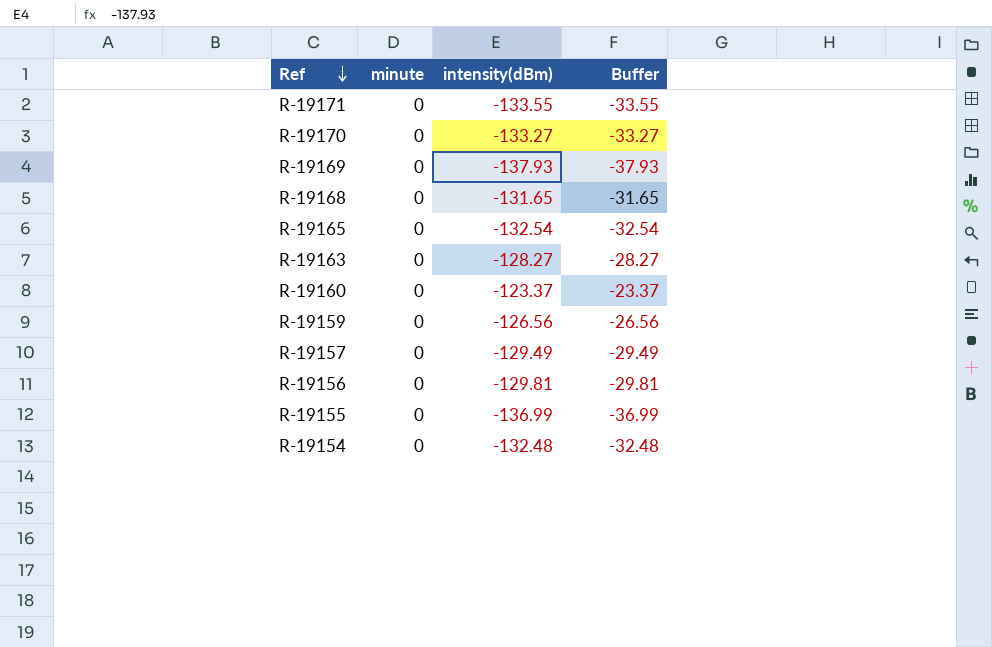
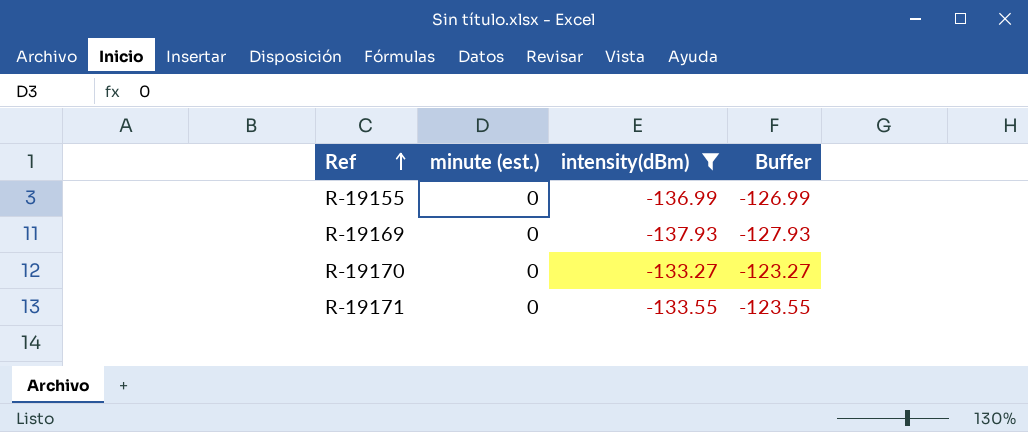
filter: none -> intensity(dBm) <= -133.27
row order: Ref descending -> Ref ascending
column name: minute -> minute (est.)
column Buffer | formula: [intensity(dBm)] + 100 -> [intensity(dBm)] + 10

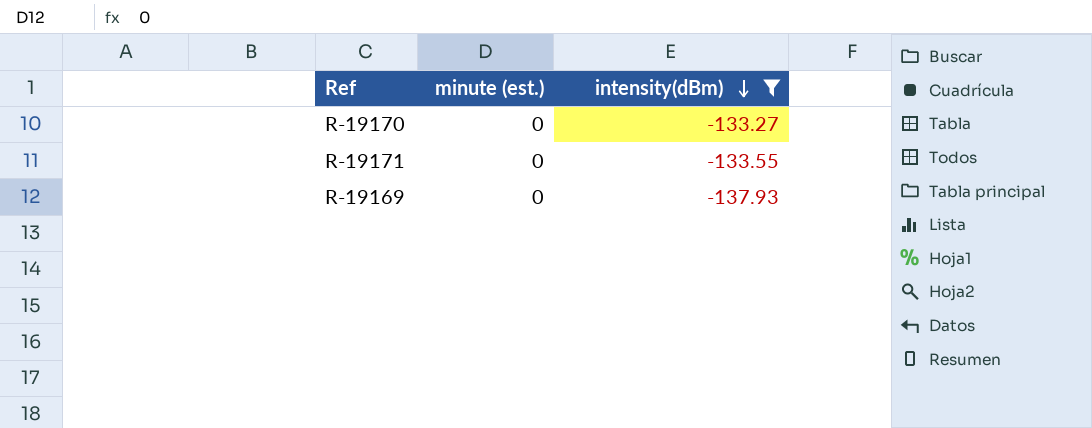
row order: Ref ascending -> intensity(dBm) descending
column Buffer | formula: [intensity(dBm)] + 10 -> none
row R-19155: 0 | -136.99 | -126.99 -> none

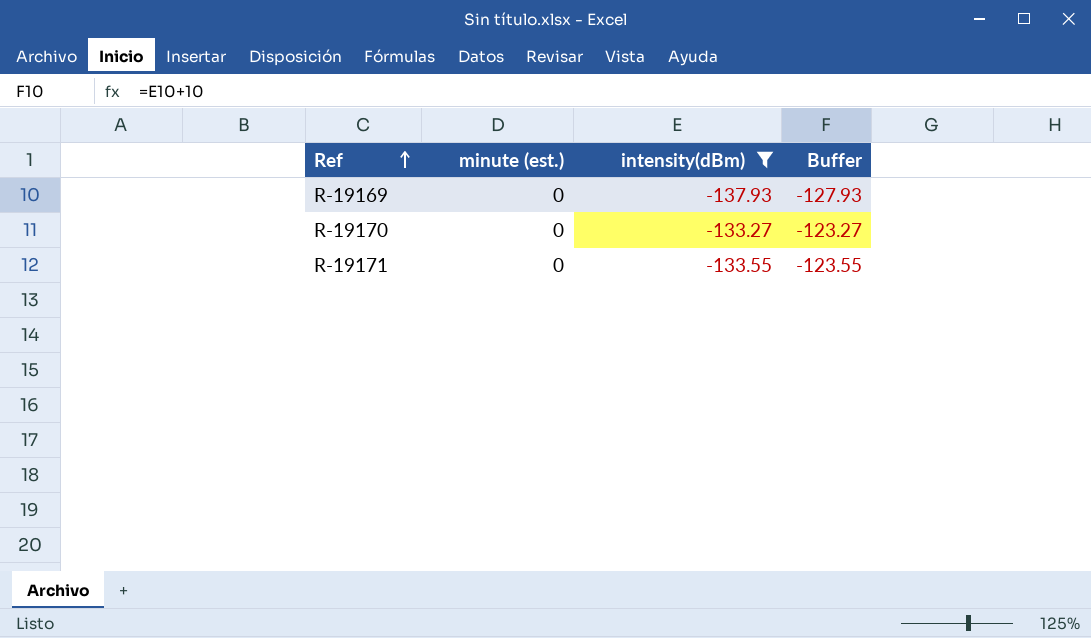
row order: intensity(dBm) descending -> Ref ascending
column Buffer | formula: none -> [intensity(dBm)] + 10

